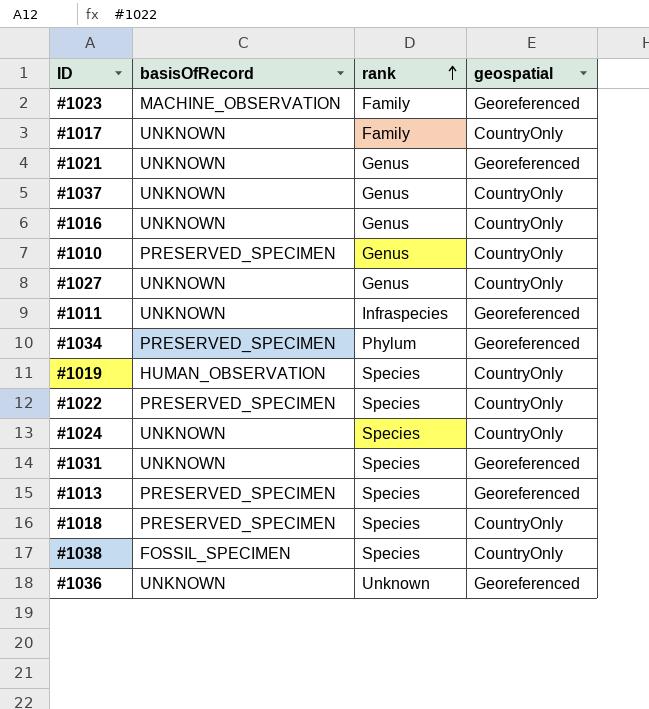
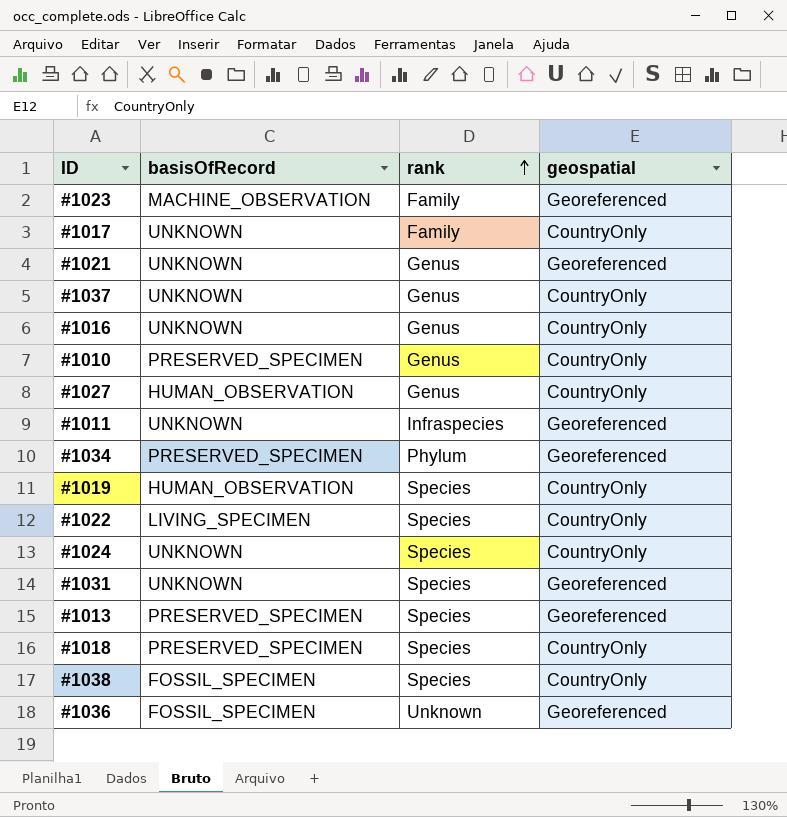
#1027 | basisOfRecord: UNKNOWN -> HUMAN_OBSERVATION
#1022 | basisOfRecord: PRESERVED_SPECIMEN -> LIVING_SPECIMEN
#1036 | basisOfRecord: UNKNOWN -> FOSSIL_SPECIMEN

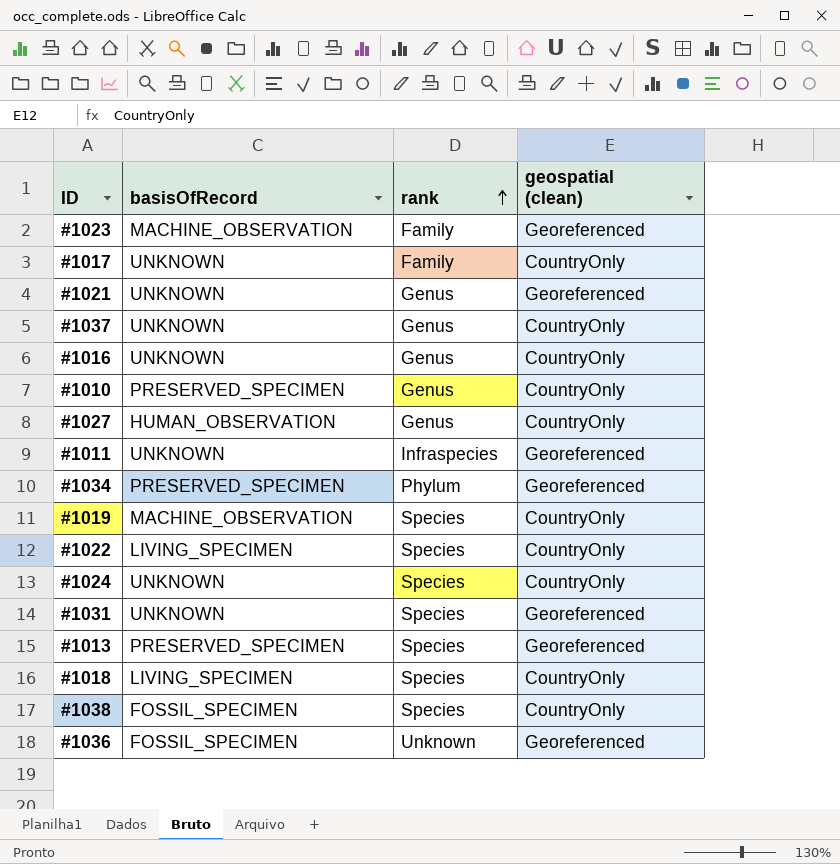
column name: geospatial -> geospatial (clean)
#1019 | basisOfRecord: HUMAN_OBSERVATION -> MACHINE_OBSERVATION
#1018 | basisOfRecord: PRESERVED_SPECIMEN -> LIVING_SPECIMEN

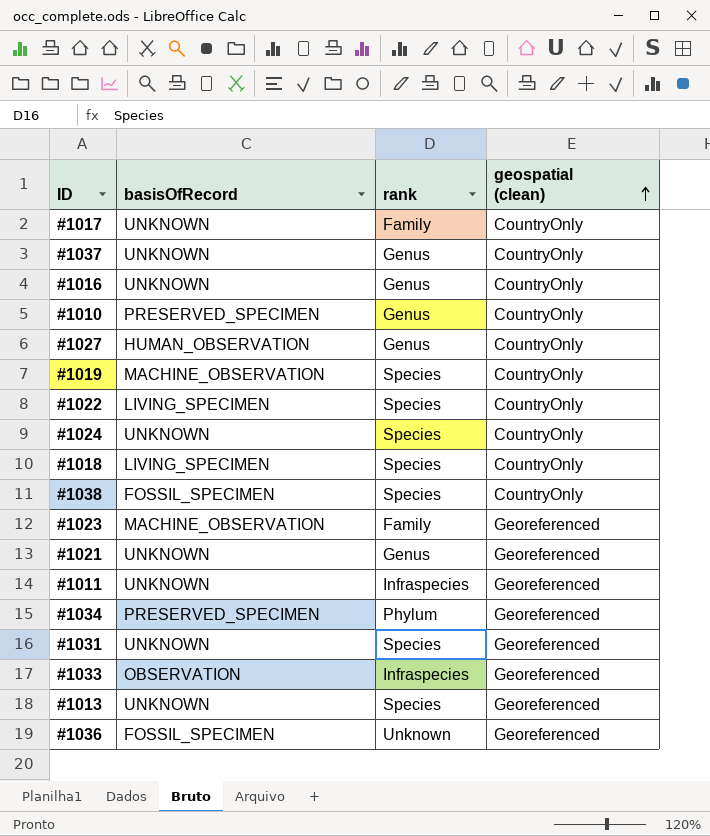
row order: rank ascending -> geospatial (clean) ascending
row #1033: none -> OBSERVATION | Infraspecies | Georeferenced
#1013 | basisOfRecord: PRESERVED_SPECIMEN -> UNKNOWN

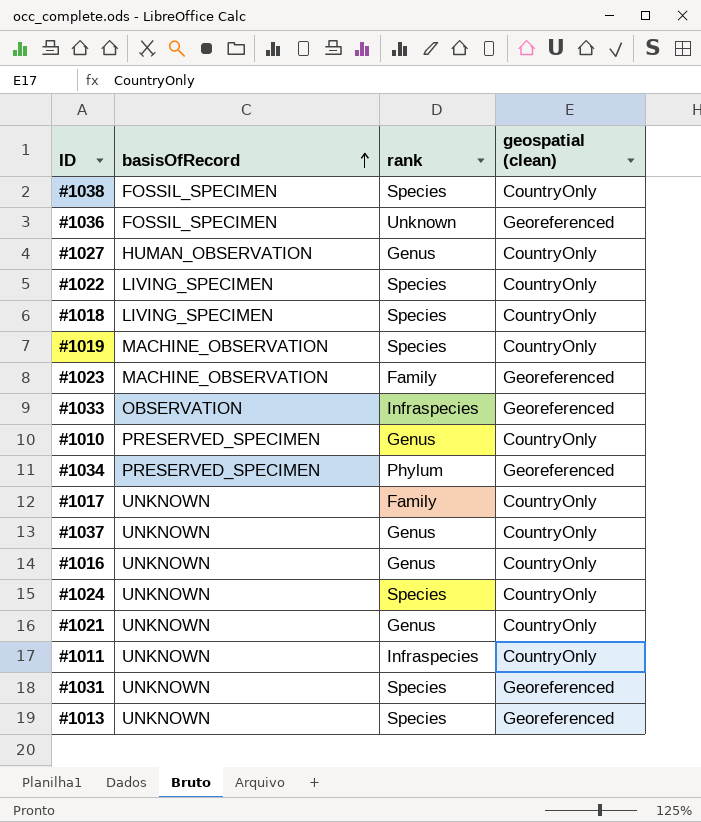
row order: geospatial (clean) ascending -> basisOfRecord ascending
#1021 | geospatial (clean): Georeferenced -> CountryOnly
#1011 | geospatial (clean): Georeferenced -> CountryOnly

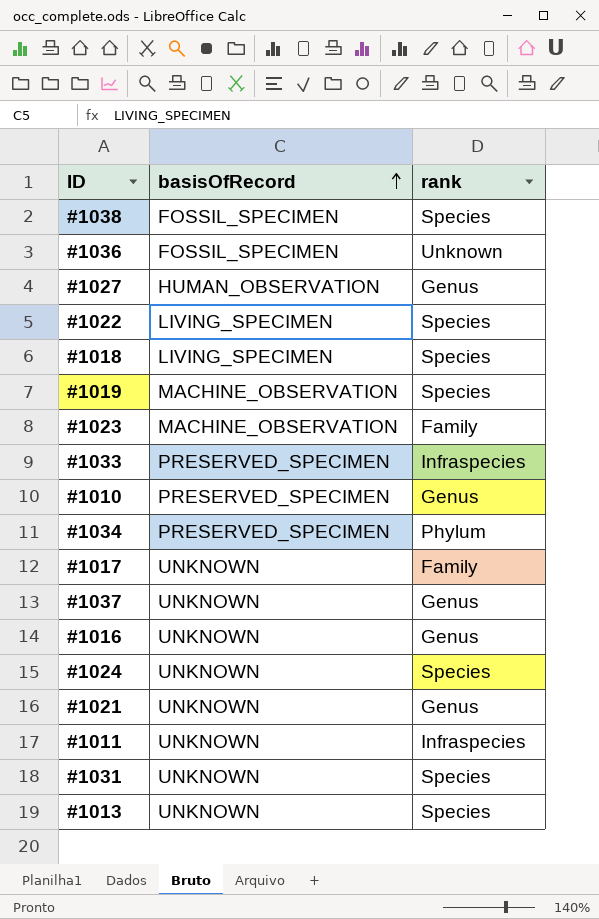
column geospatial (clean) | position: 4 -> none
#1033 | basisOfRecord: OBSERVATION -> PRESERVED_SPECIMEN

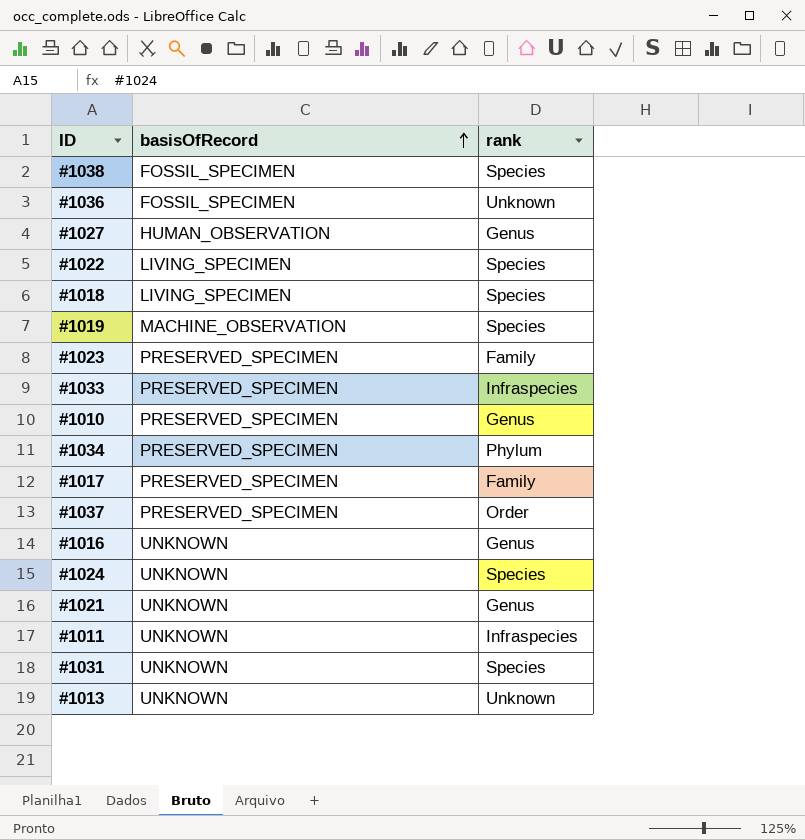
#1023 | basisOfRecord: MACHINE_OBSERVATION -> PRESERVED_SPECIMEN
#1017 | basisOfRecord: UNKNOWN -> PRESERVED_SPECIMEN
#1037 | basisOfRecord: UNKNOWN -> PRESERVED_SPECIMEN
#1037 | rank: Genus -> Order
#1013 | rank: Species -> Unknown

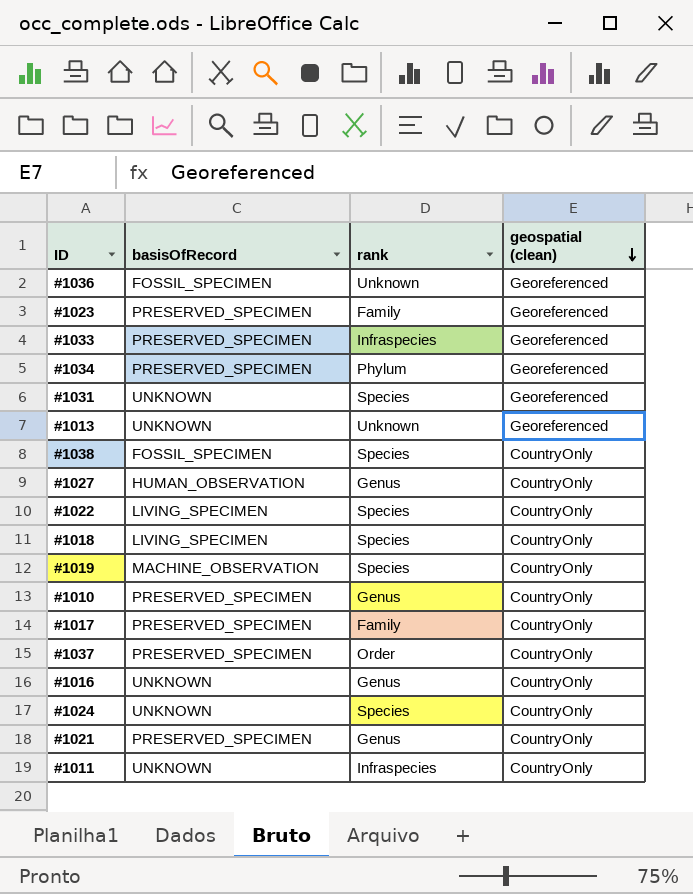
row order: basisOfRecord ascending -> geospatial (clean) descending
column geospatial (clean) | position: none -> 4
#1021 | basisOfRecord: UNKNOWN -> PRESERVED_SPECIMEN

